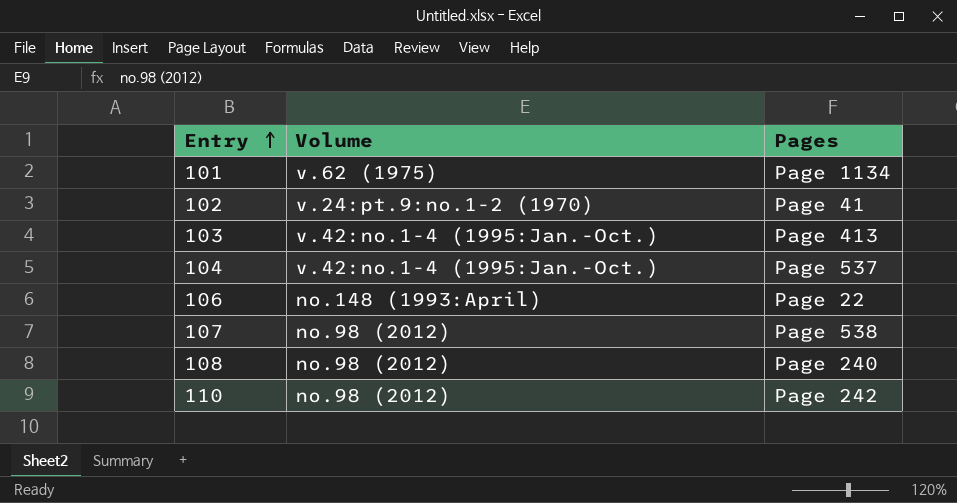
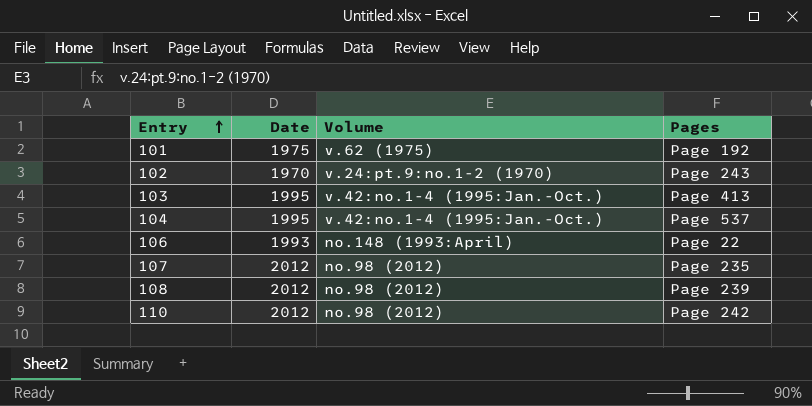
column Date | position: none -> 2
101 | Pages: Page 1134 -> Page 192
102 | Pages: Page 41 -> Page 243
107 | Pages: Page 538 -> Page 235
108 | Pages: Page 240 -> Page 239

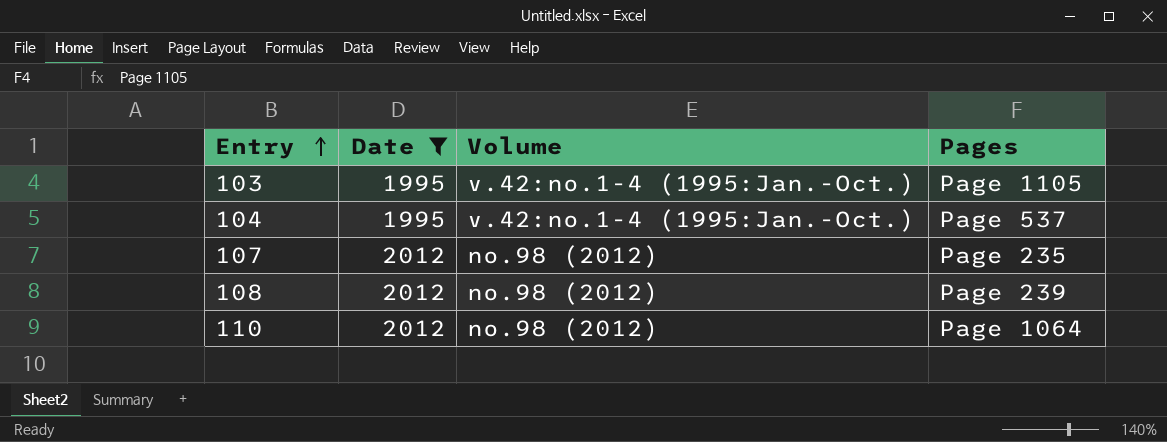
filter: none -> Date >= 1995
103 | Pages: Page 413 -> Page 1105
110 | Pages: Page 242 -> Page 1064

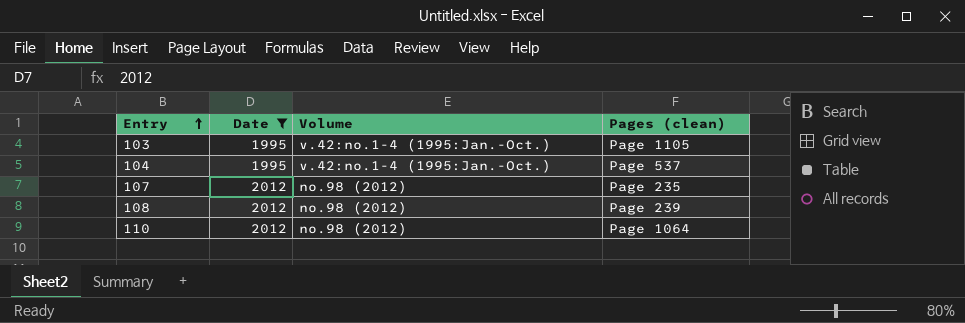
column name: Pages -> Pages (clean)

